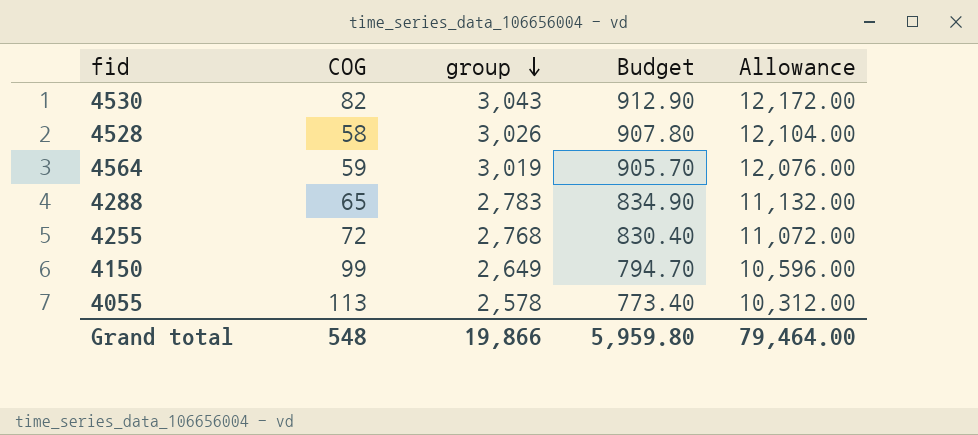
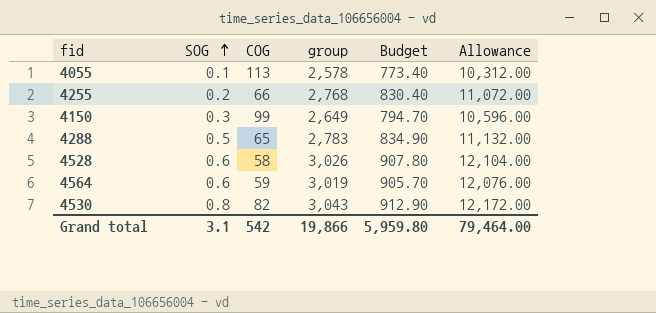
row order: group descending -> SOG ascending
column SOG | position: none -> 2
4255 | COG: 72 -> 66
Grand total | COG: 548 -> 542

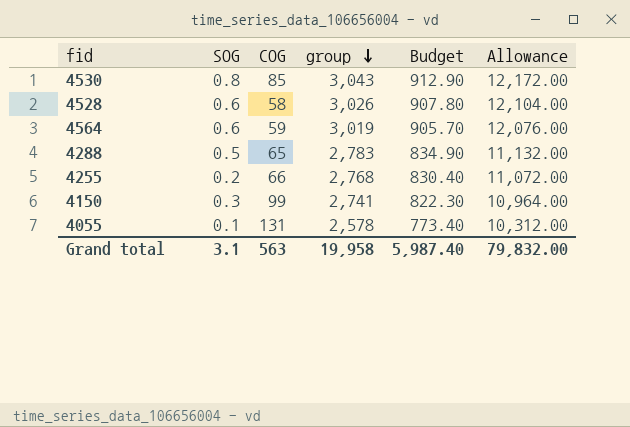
row order: SOG ascending -> group descending
4530 | COG: 82 -> 85
4150 | group: 2,649 -> 2,741
4150 | Budget: 794.70 -> 822.30
4150 | Allowance: 10,596.00 -> 10,964.00
4055 | COG: 113 -> 131
Grand total | COG: 542 -> 563
Grand total | group: 19,866 -> 19,958
Grand total | Budget: 5,959.80 -> 5,987.40
Grand total | Allowance: 79,464.00 -> 79,832.00

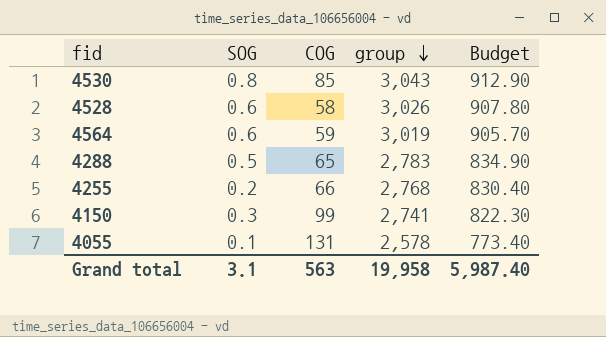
column Allowance | formula: [group] * 4 -> none

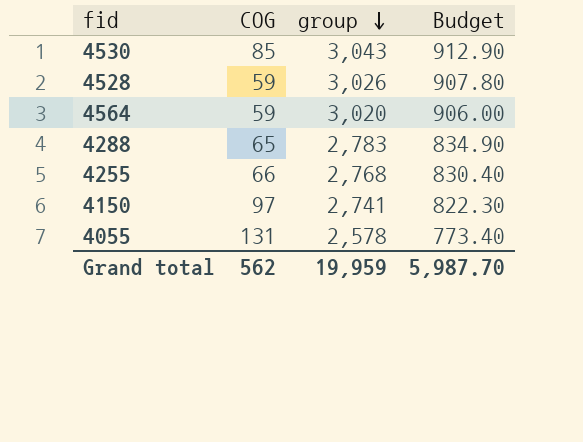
column SOG | position: 2 -> none
4528 | COG: 58 -> 59
4564 | group: 3,019 -> 3,020
4564 | Budget: 905.70 -> 906.00
4150 | COG: 99 -> 97
Grand total | COG: 563 -> 562
Grand total | group: 19,958 -> 19,959
Grand total | Budget: 5,987.40 -> 5,987.70

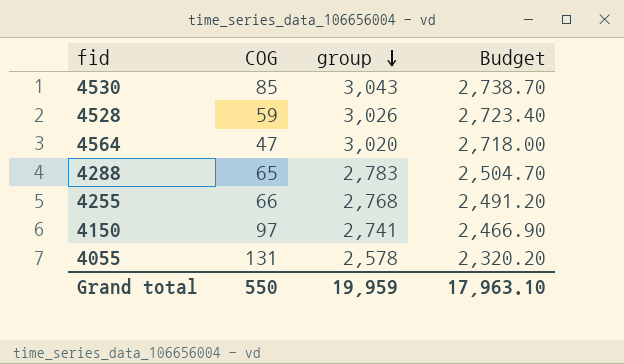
column Budget | formula: [group] * 0.3 -> [group] * 0.9
4564 | COG: 59 -> 47
Grand total | COG: 562 -> 550
Grand total | Budget: 5,987.70 -> 17,963.10

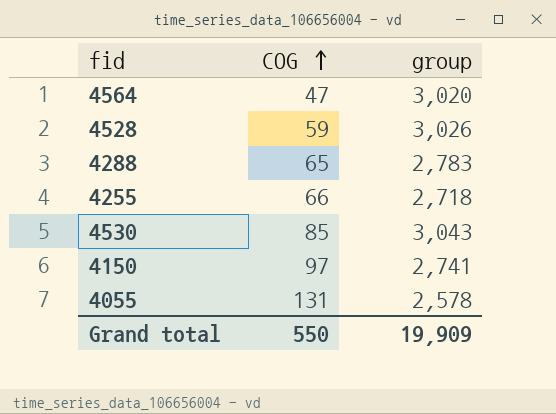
row order: group descending -> COG ascending
column Budget | formula: [group] * 0.9 -> none
4255 | group: 2,768 -> 2,718
Grand total | group: 19,959 -> 19,909

